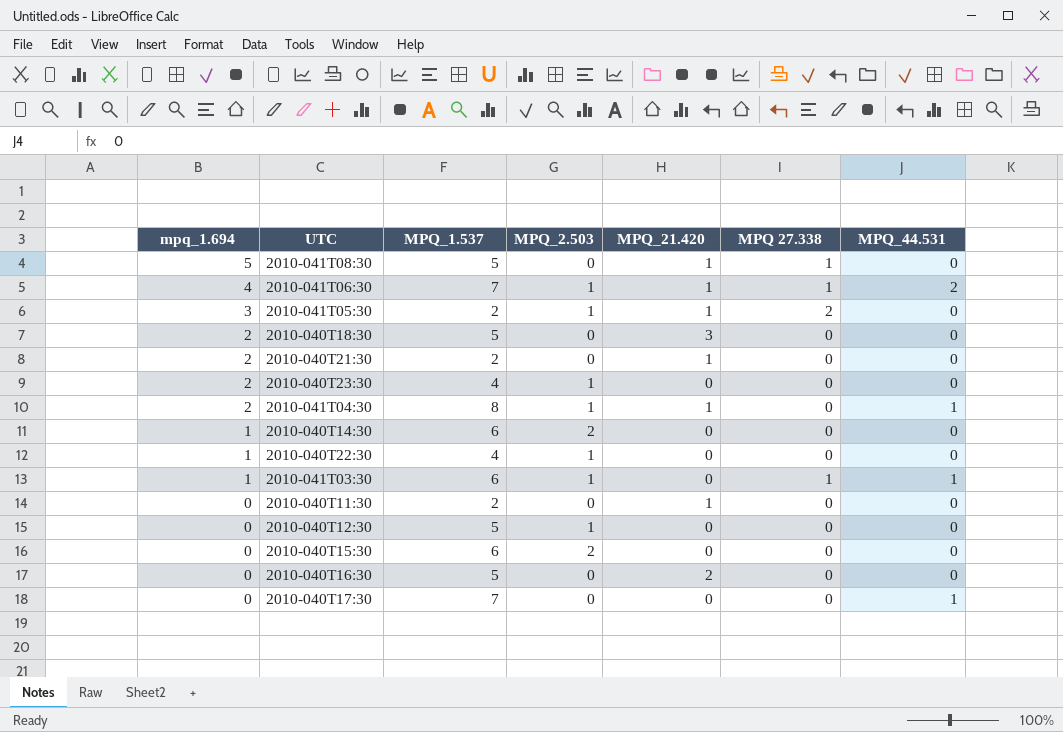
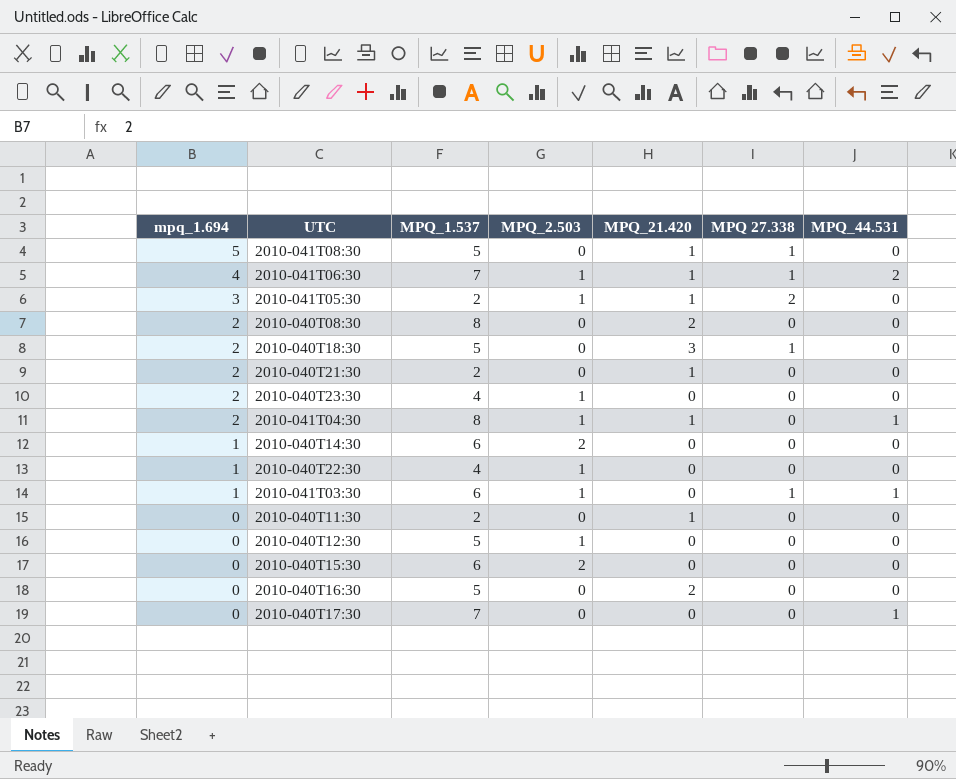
row 2010-040T08:30: none -> 2 | 8 | 0 | 2 | 0 | 0
2010-040T18:30 | MPQ 27.338: 0 -> 1

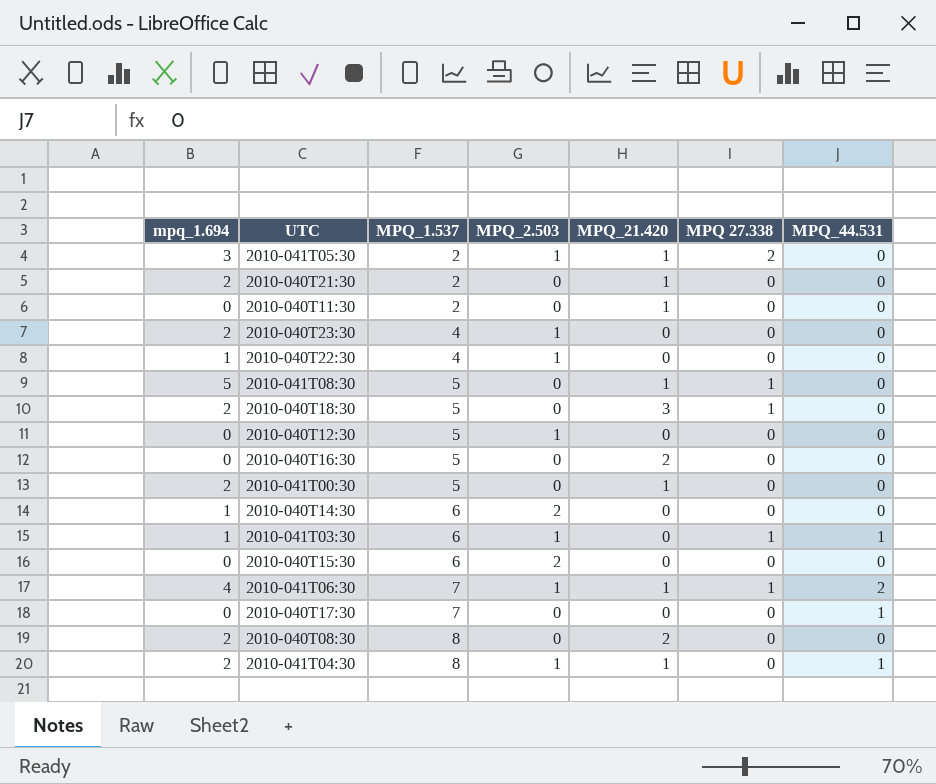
row order: mpq_1.694 descending -> MPQ_1.537 ascending
row 2010-041T00:30: none -> 2 | 5 | 0 | 1 | 0 | 0

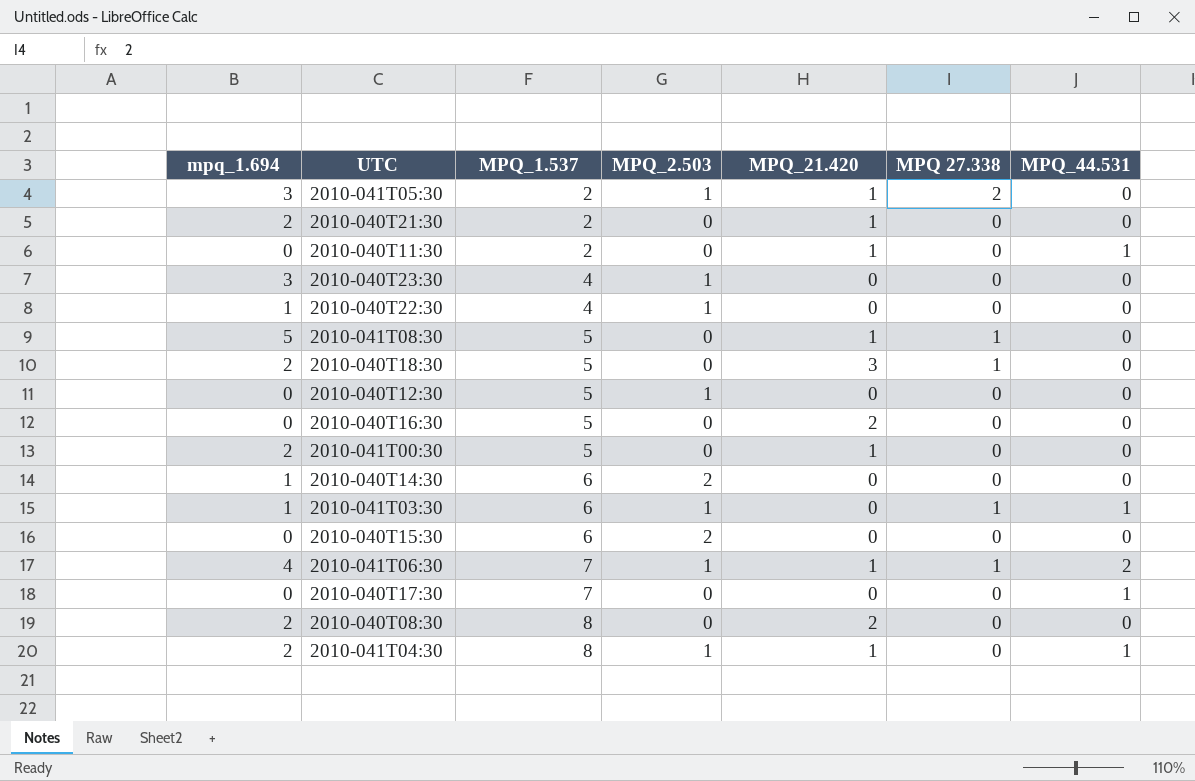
2010-040T11:30 | MPQ_44.531: 0 -> 1
2010-040T23:30 | mpq_1.694: 2 -> 3

